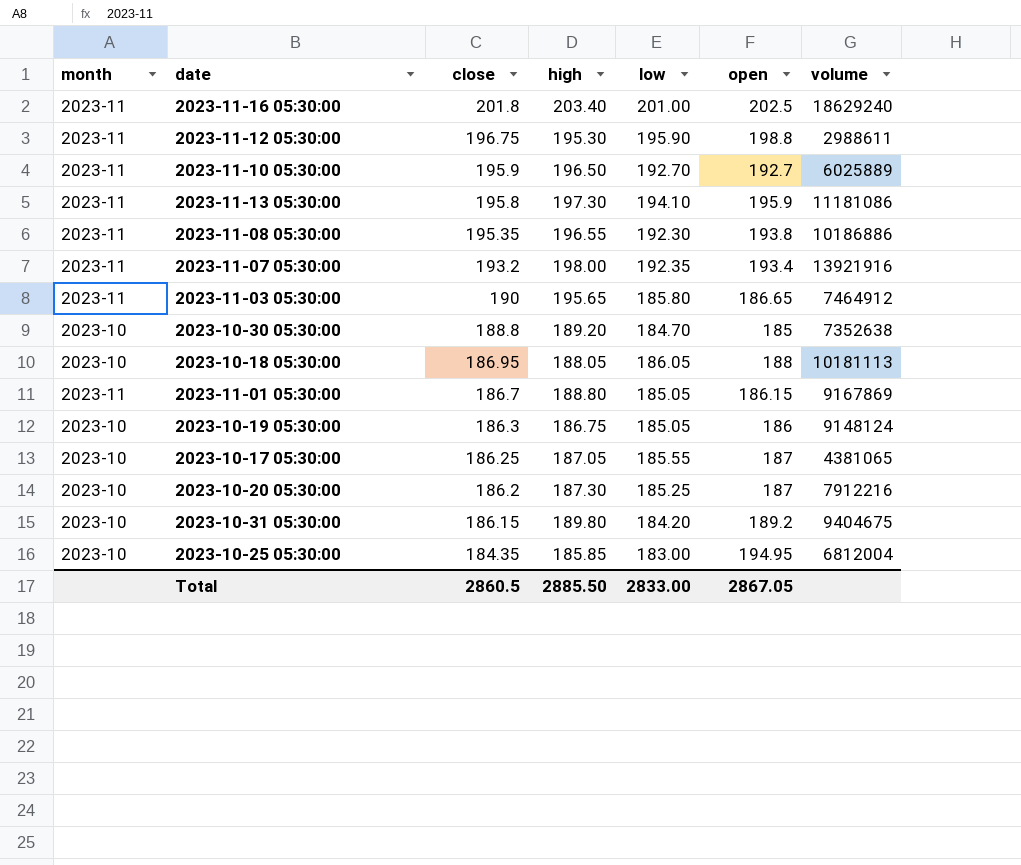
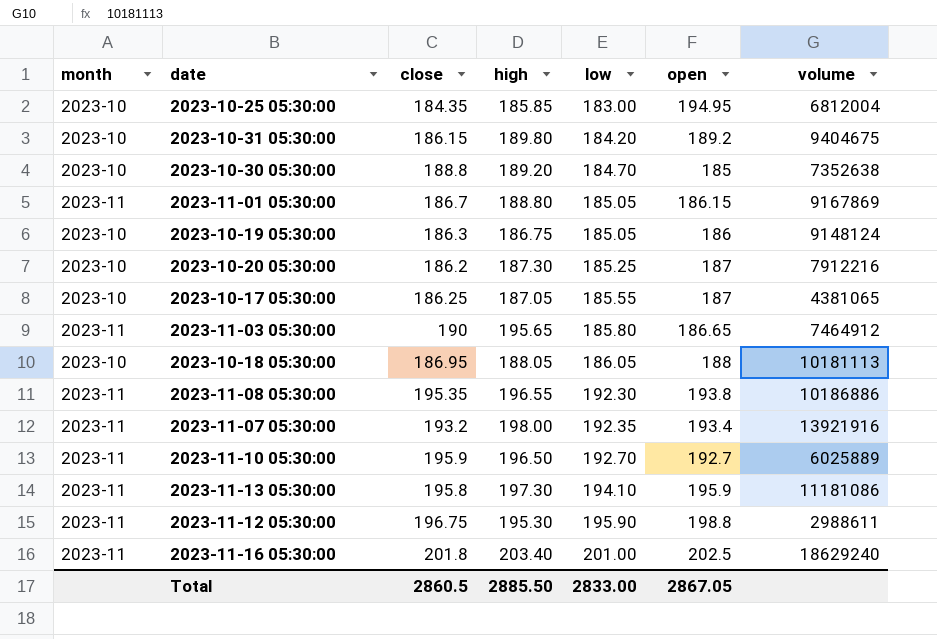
row order: close descending -> low ascending

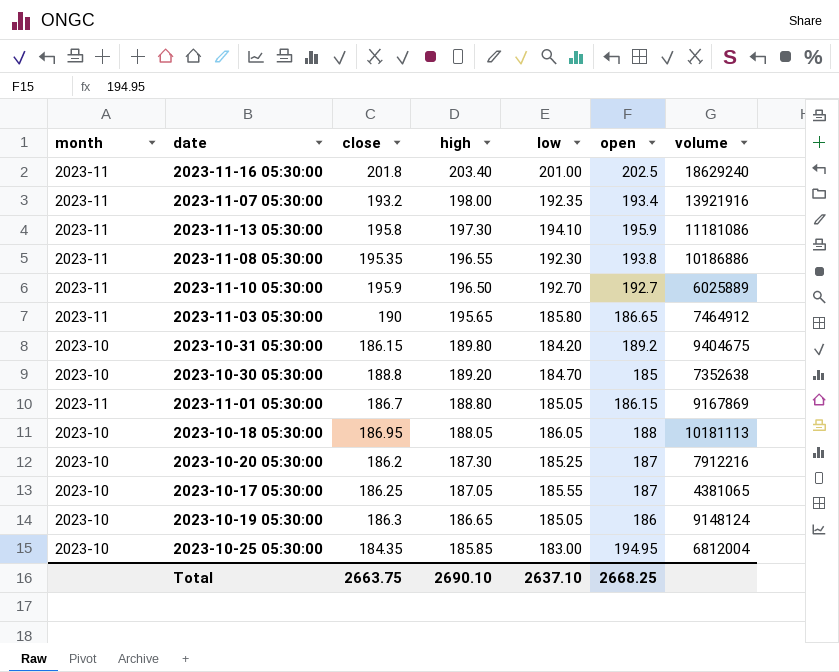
row order: low ascending -> high descending
row 2023-11-12 05:30:00: 2023-11 | 196.75 | 195.30 | 195.90 | 198.8 | 2988611 -> none
2023-10-19 05:30:00 | high: 186.75 -> 186.65
Total | close: 2860.5 -> 2663.75
Total | high: 2885.50 -> 2690.10
Total | low: 2833.00 -> 2637.10
Total | open: 2867.05 -> 2668.25

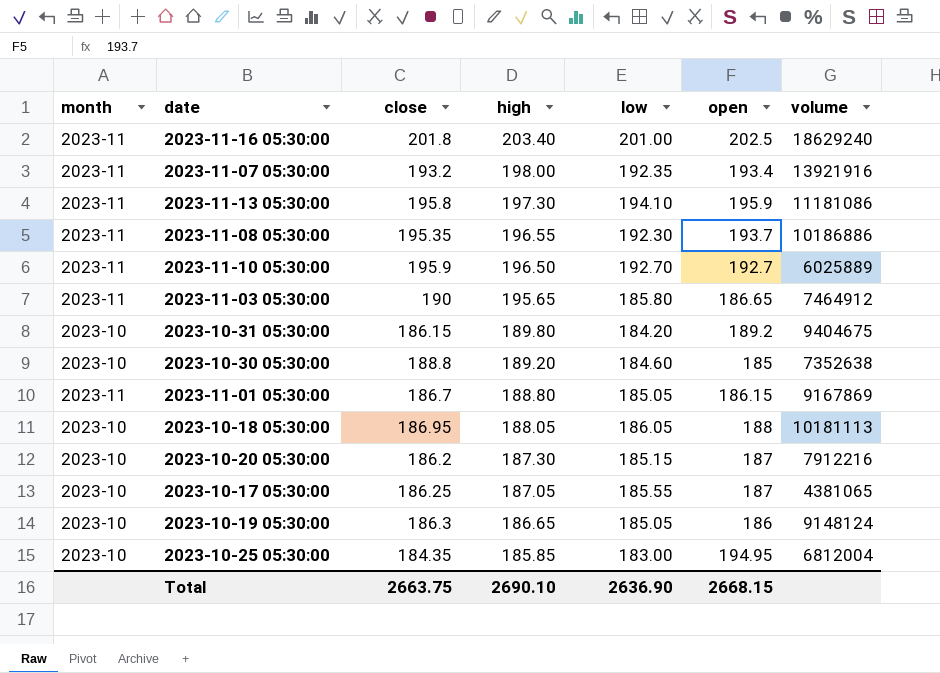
2023-11-08 05:30:00 | open: 193.8 -> 193.7
2023-10-30 05:30:00 | low: 184.70 -> 184.60
2023-10-20 05:30:00 | low: 185.25 -> 185.15
Total | low: 2637.10 -> 2636.90
Total | open: 2668.25 -> 2668.15

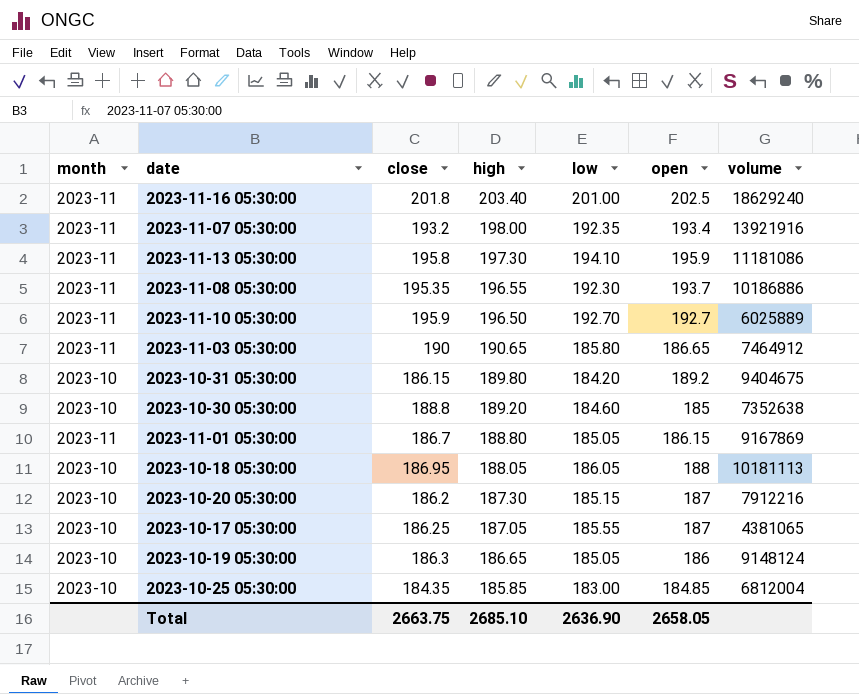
2023-11-03 05:30:00 | high: 195.65 -> 190.65
2023-10-25 05:30:00 | open: 194.95 -> 184.85
Total | high: 2690.10 -> 2685.10
Total | open: 2668.15 -> 2658.05

